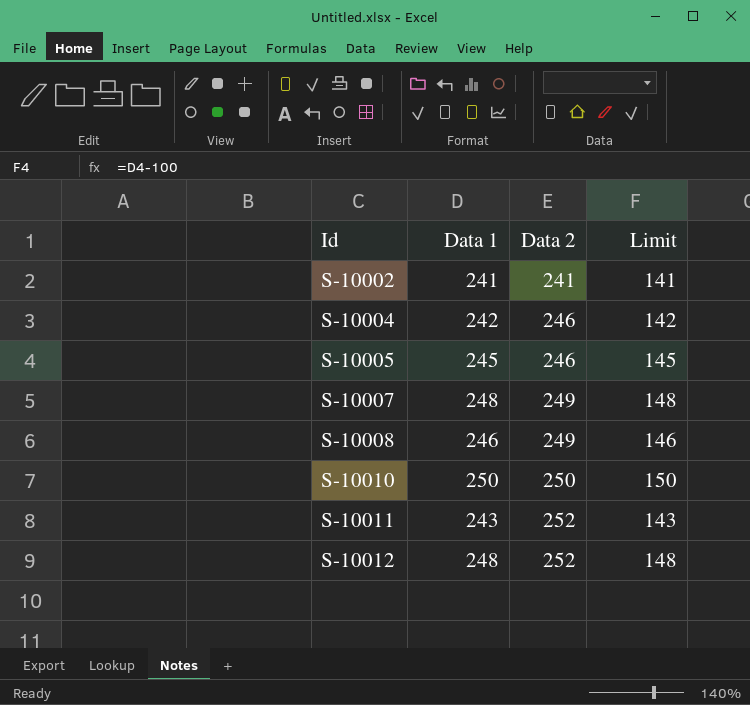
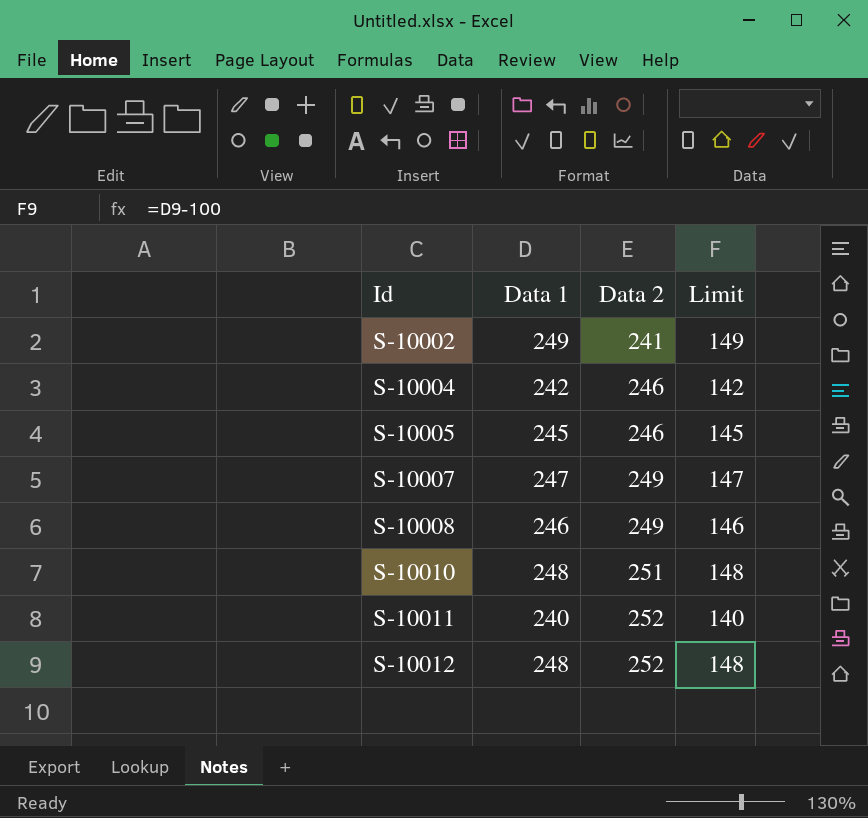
S-10002 | Data 1: 241 -> 249
S-10002 | Limit: 141 -> 149
S-10007 | Data 1: 248 -> 247
S-10007 | Limit: 148 -> 147
S-10010 | Data 1: 250 -> 248
S-10010 | Data 2: 250 -> 251
S-10010 | Limit: 150 -> 148
S-10011 | Data 1: 243 -> 240
S-10011 | Limit: 143 -> 140

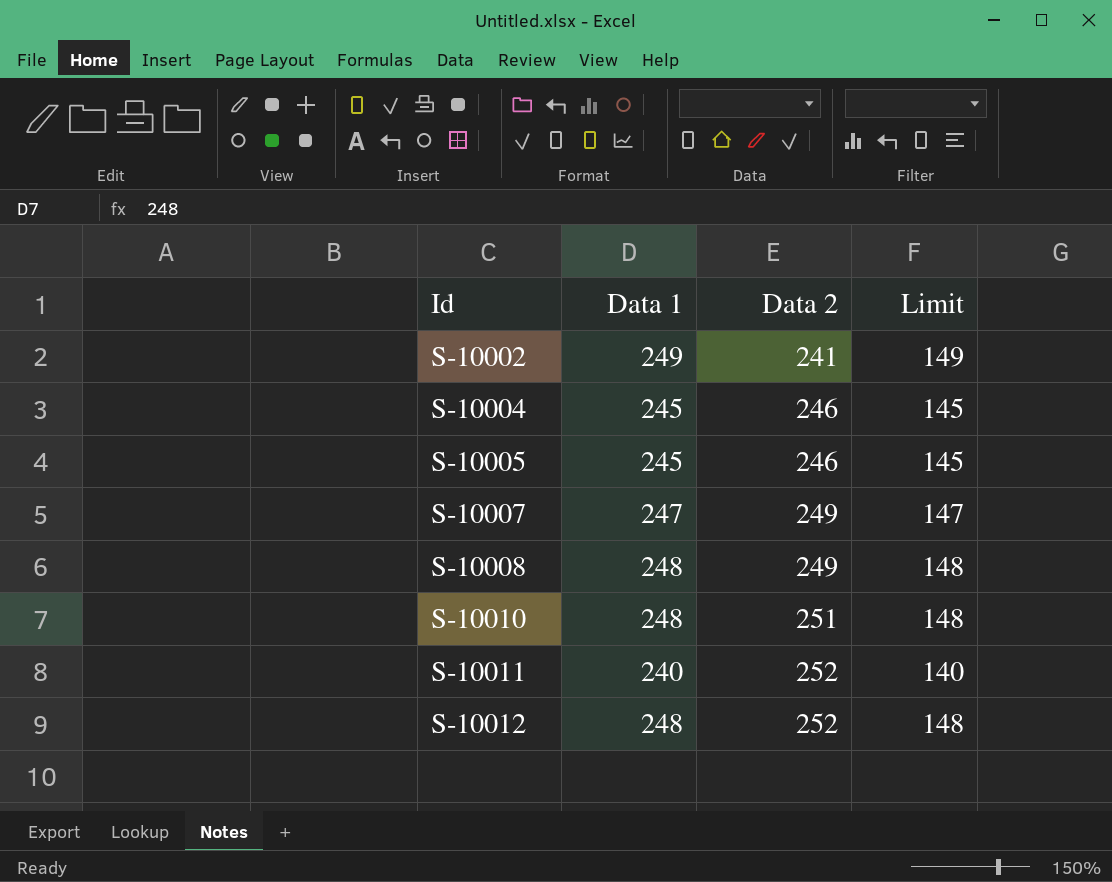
S-10004 | Data 1: 242 -> 245
S-10004 | Limit: 142 -> 145
S-10008 | Data 1: 246 -> 248
S-10008 | Limit: 146 -> 148

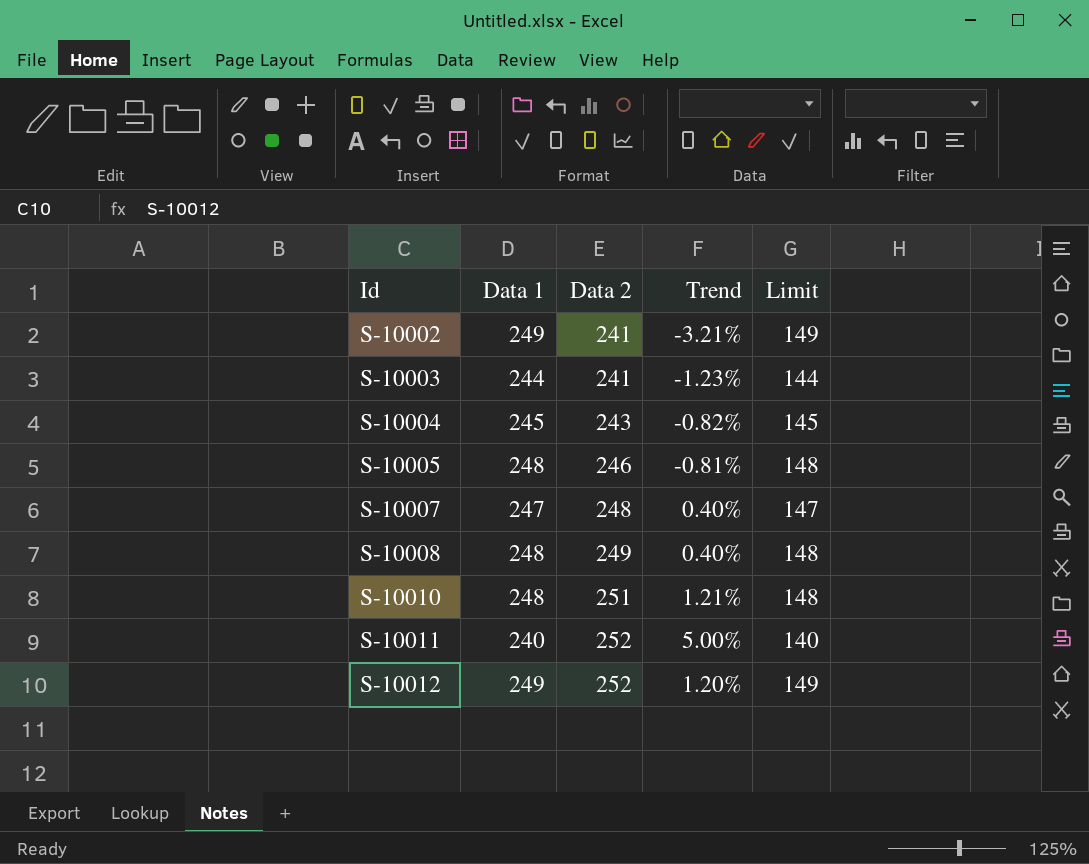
column Trend | formula: none -> ([Data 2] - [Data 1]) / [Data 1]
row S-10003: none -> 244 | 241 | -1.23% | 144
S-10004 | Data 2: 246 -> 243
S-10005 | Data 1: 245 -> 248
S-10005 | Limit: 145 -> 148
S-10007 | Data 2: 249 -> 248
S-10012 | Data 1: 248 -> 249
S-10012 | Limit: 148 -> 149

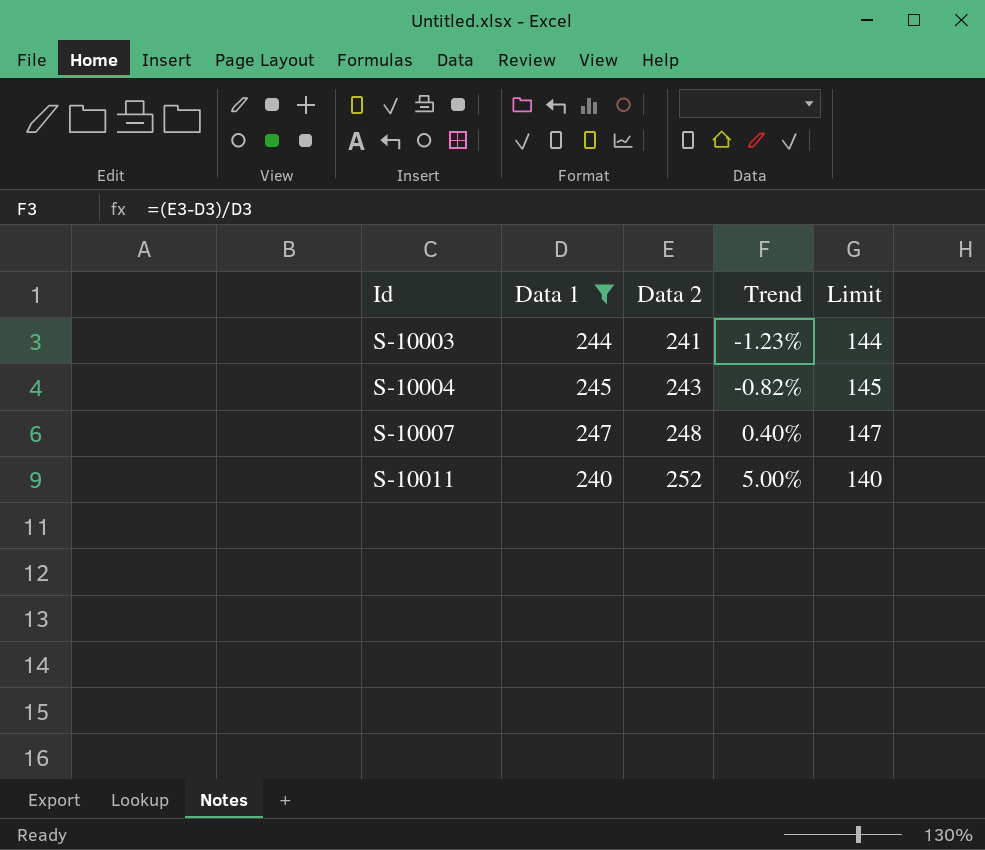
filter: none -> Data 1 <= 247

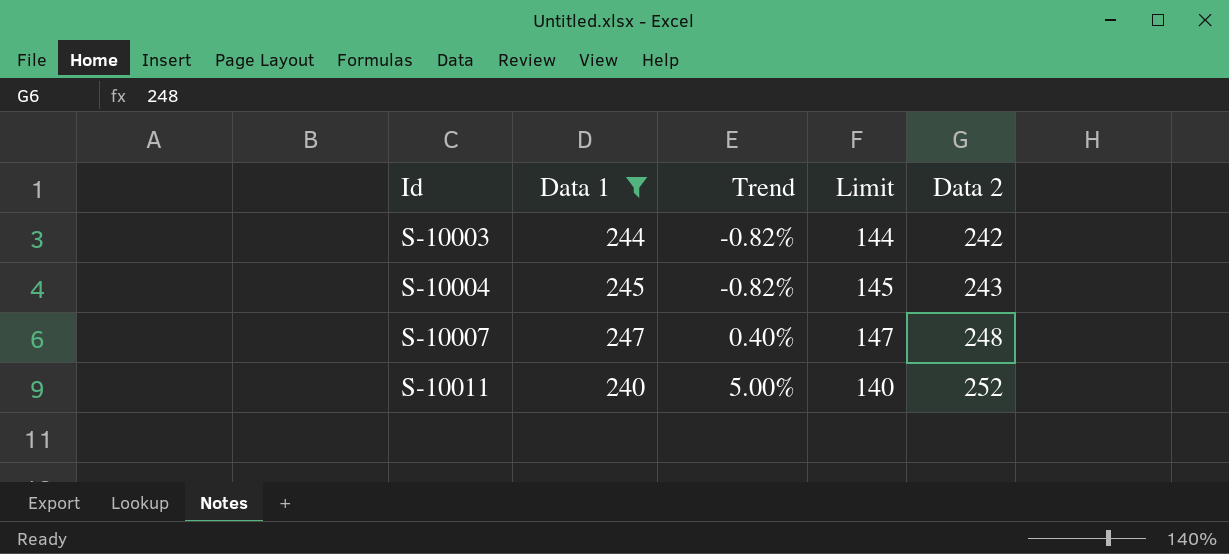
column Data 2 | position: 3 -> 5
S-10003 | Trend: -1.23% -> -0.82%
S-10003 | Data 2: 241 -> 242

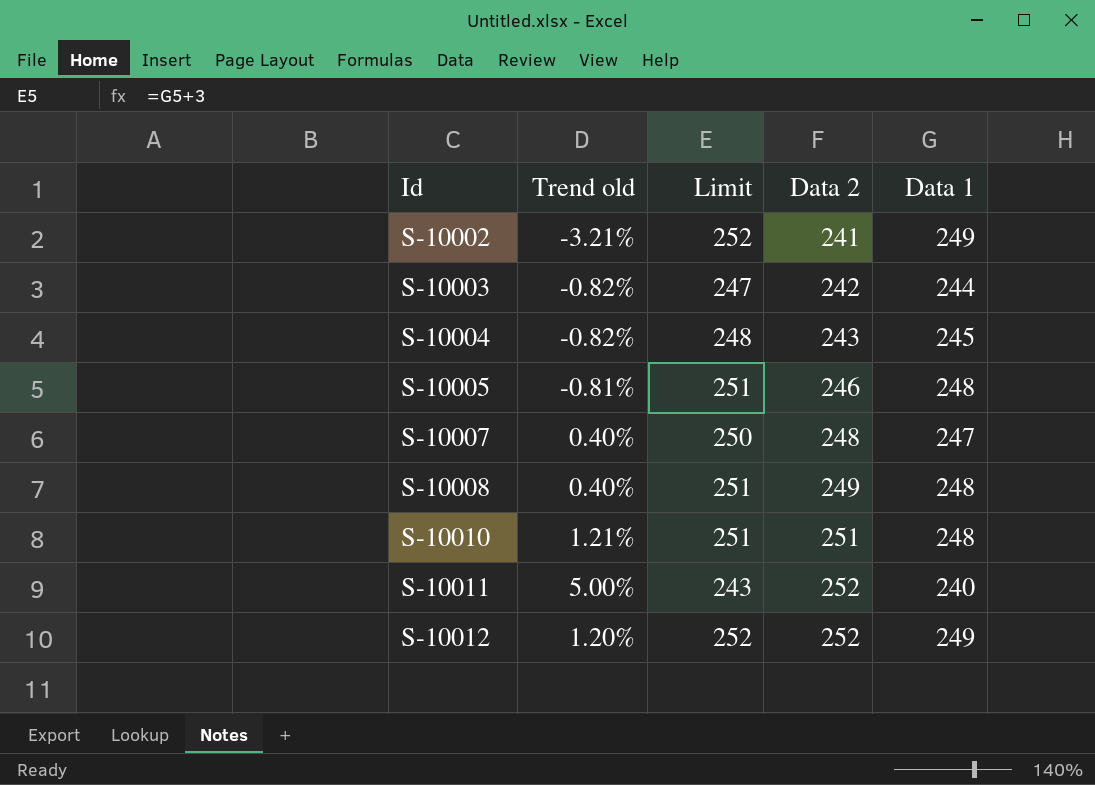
filter: Data 1 <= 247 -> none
column name: Trend -> Trend old
column Limit | formula: [Data 1] - 100 -> [Data 1] + 3
column Data 1 | position: 2 -> 5

